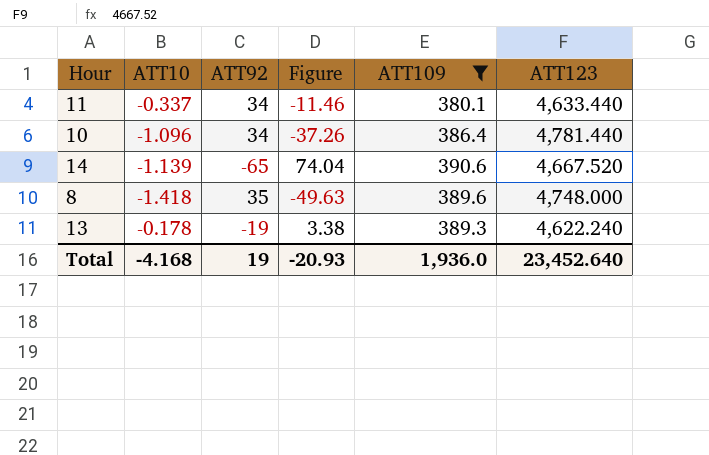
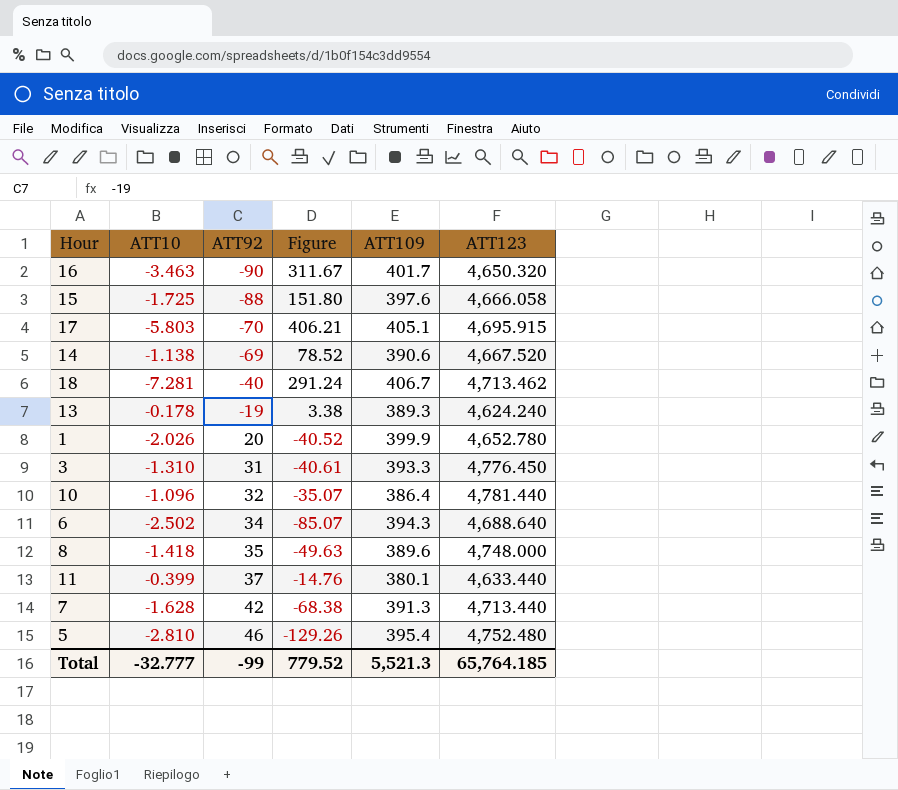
filter: ATT109 <= 390.6 -> none
row order: none -> ATT92 ascending
14 | ATT10: -1.139 -> -1.138
14 | ATT92: -65 -> -69
14 | Figure: 74.04 -> 78.52
13 | ATT123: 4,622.240 -> 4,624.240
10 | ATT92: 34 -> 32
10 | Figure: -37.26 -> -35.07
11 | ATT10: -0.337 -> -0.399
11 | ATT92: 34 -> 37
11 | Figure: -11.46 -> -14.76
Total | ATT10: -4.168 -> -32.777
Total | ATT92: 19 -> -99
Total | Figure: -20.93 -> 779.52
Total | ATT109: 1,936.0 -> 5,521.3
Total | ATT123: 23,452.640 -> 65,764.185

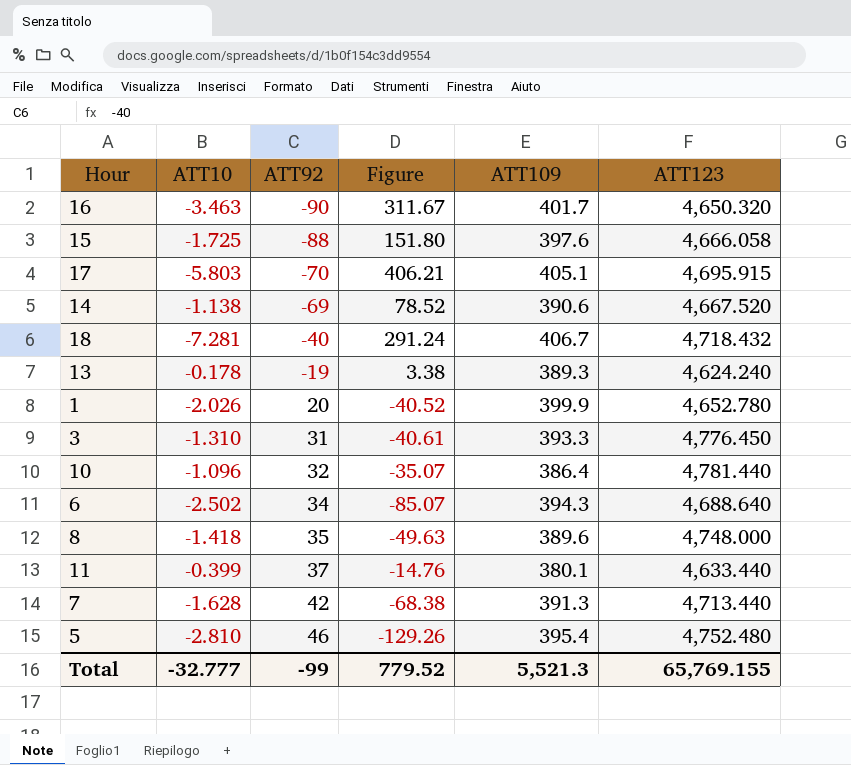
18 | ATT123: 4,713.462 -> 4,718.432
Total | ATT123: 65,764.185 -> 65,769.155

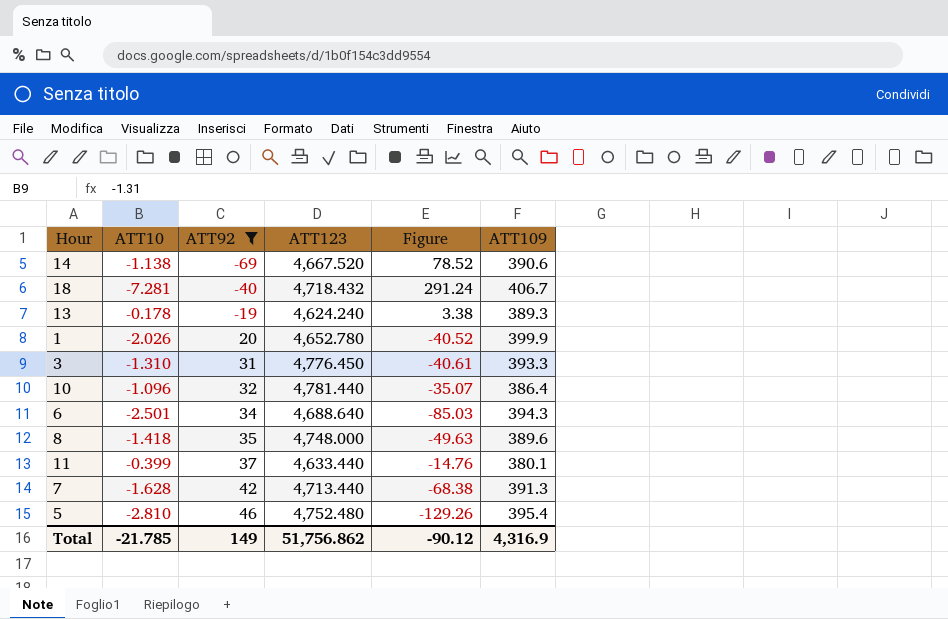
filter: none -> ATT92 >= -69
column ATT123 | position: 6 -> 4
6 | ATT10: -2.502 -> -2.501
6 | Figure: -85.07 -> -85.03
Total | ATT10: -32.777 -> -21.785
Total | ATT92: -99 -> 149
Total | ATT123: 65,769.155 -> 51,756.862
Total | Figure: 779.52 -> -90.12
Total | ATT109: 5,521.3 -> 4,316.9

